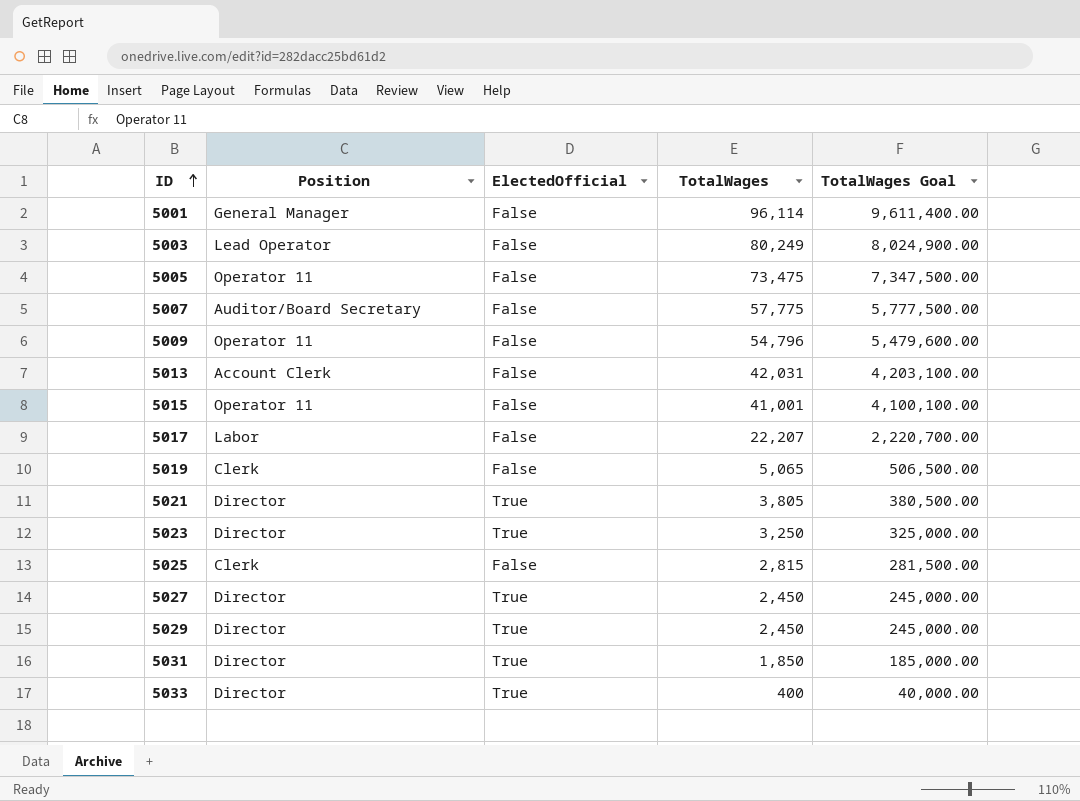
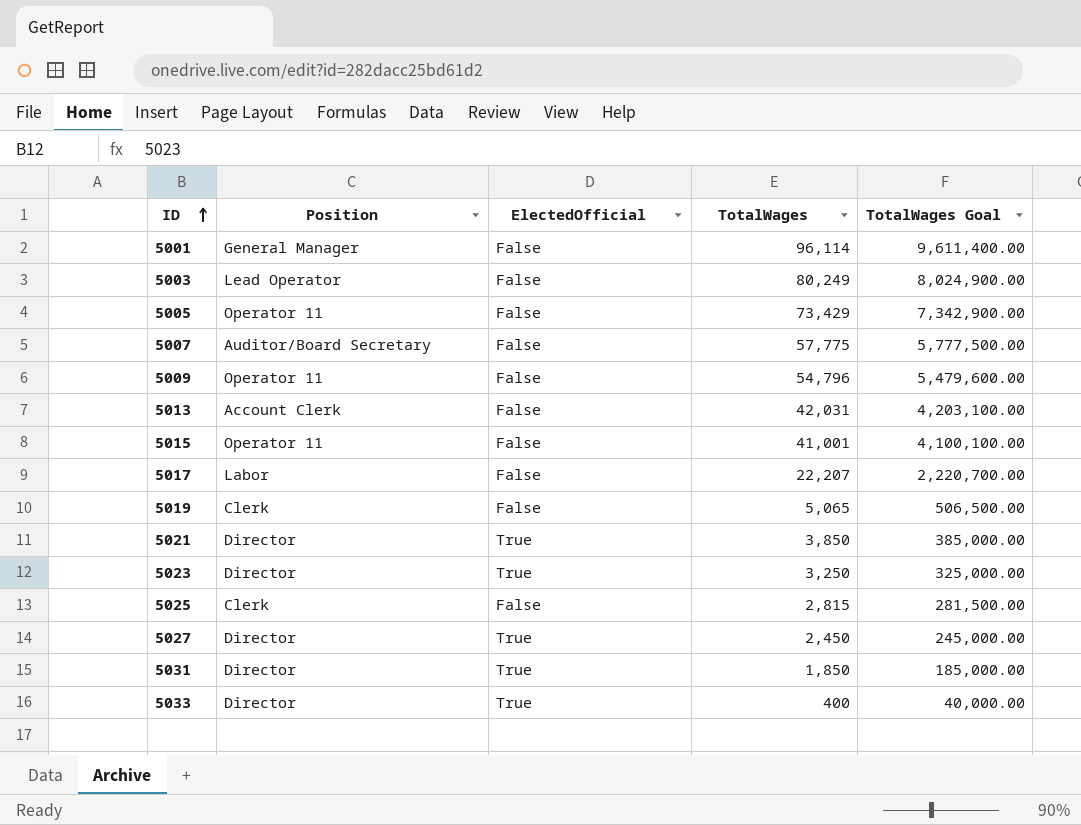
row 5029: Director | True | 2,450 | 245,000.00 -> none
5005 | TotalWages: 73,475 -> 73,429
5005 | TotalWages Goal: 7,347,500.00 -> 7,342,900.00
5021 | TotalWages: 3,805 -> 3,850
5021 | TotalWages Goal: 380,500.00 -> 385,000.00

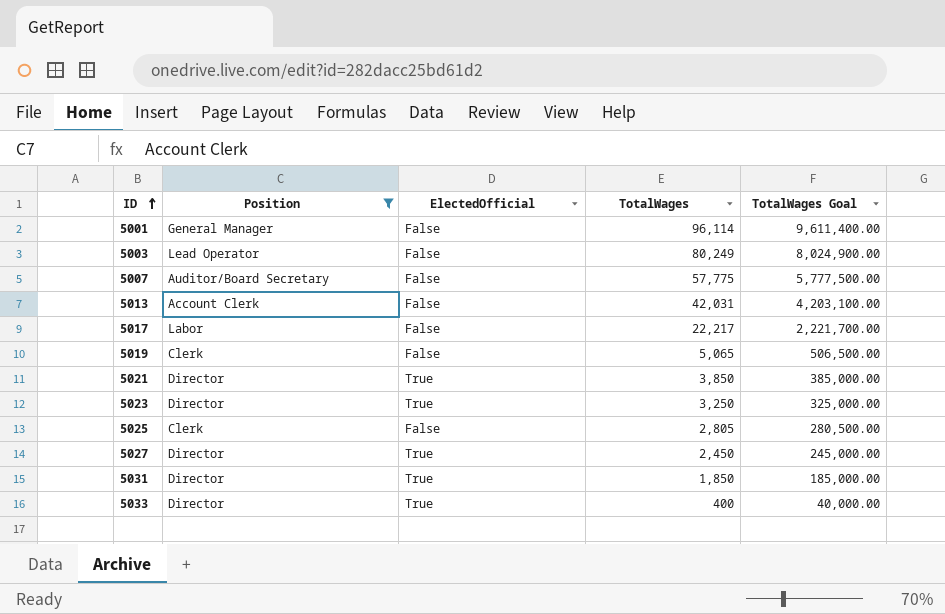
filter: none -> Position != Operator 11
5017 | TotalWages: 22,207 -> 22,217
5017 | TotalWages Goal: 2,220,700.00 -> 2,221,700.00
5025 | TotalWages: 2,815 -> 2,805
5025 | TotalWages Goal: 281,500.00 -> 280,500.00

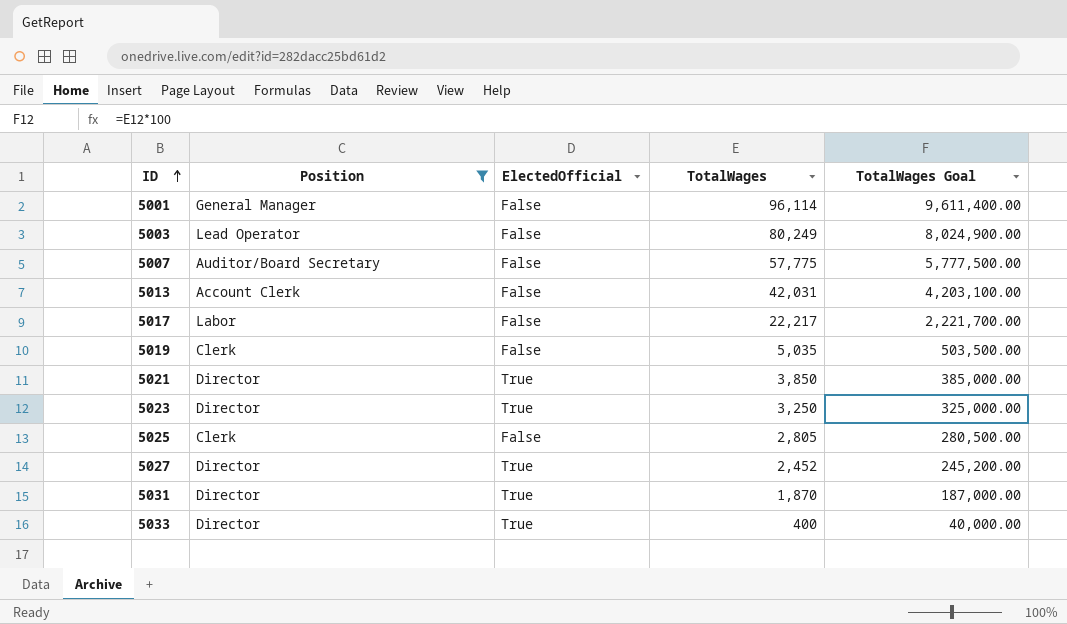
5019 | TotalWages: 5,065 -> 5,035
5019 | TotalWages Goal: 506,500.00 -> 503,500.00
5027 | TotalWages: 2,450 -> 2,452
5027 | TotalWages Goal: 245,000.00 -> 245,200.00
5031 | TotalWages: 1,850 -> 1,870
5031 | TotalWages Goal: 185,000.00 -> 187,000.00

